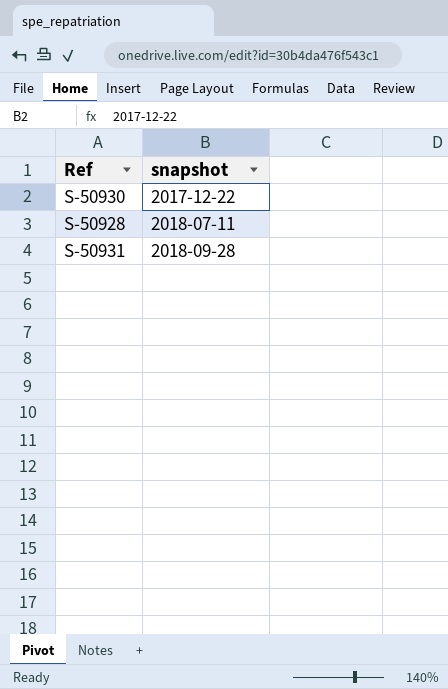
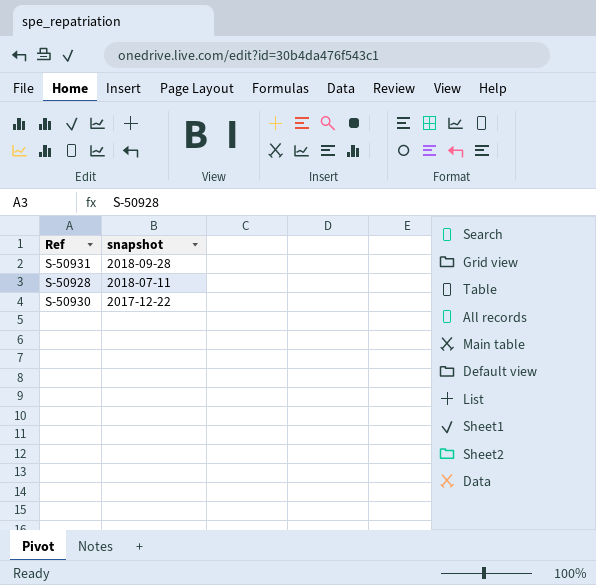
row order: snapshot ascending -> snapshot descending

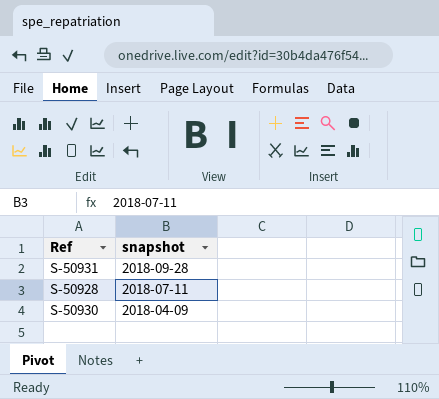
S-50930 | snapshot: 2017-12-22 -> 2018-04-09

